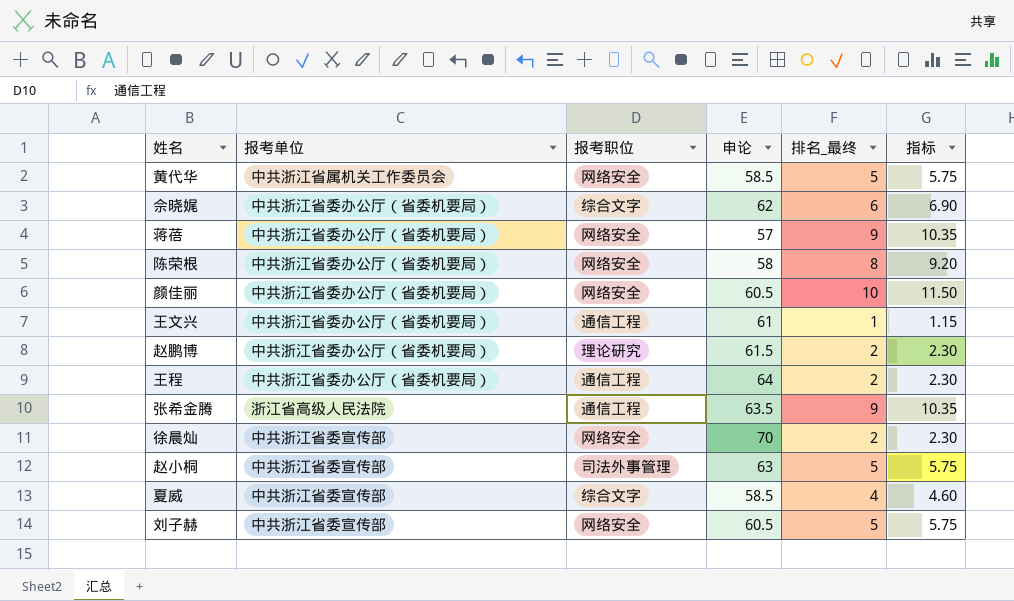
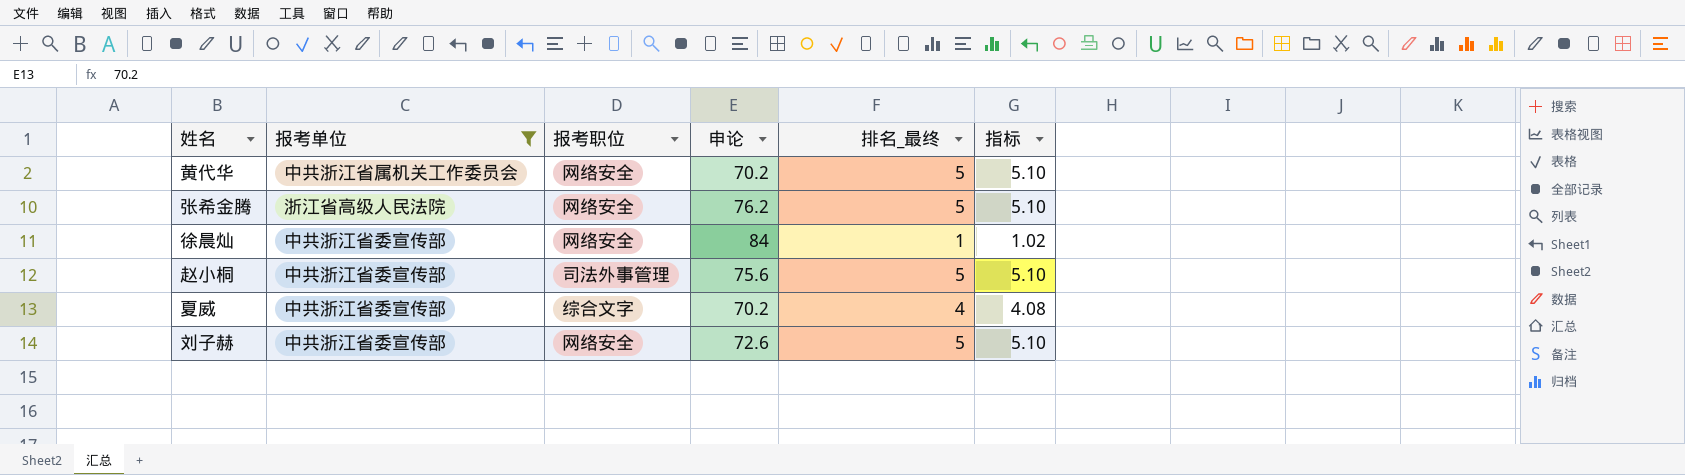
filter: none -> 报考单位 != 中共浙江省委办公厅（省委机要局）
column 指标 | formula: [排名_最终] * 1.15 -> [排名_最终] * 1.02
黄代华 | 申论: 58.5 -> 70.2
张希金腾 | 报考职位: 通信工程 -> 网络安全
张希金腾 | 申论: 63.5 -> 76.2
张希金腾 | 排名_最终: 9 -> 5
徐晨灿 | 申论: 70 -> 84
徐晨灿 | 排名_最终: 2 -> 1
赵小桐 | 申论: 63 -> 75.6
夏威 | 申论: 58.5 -> 70.2
刘子赫 | 申论: 60.5 -> 72.6

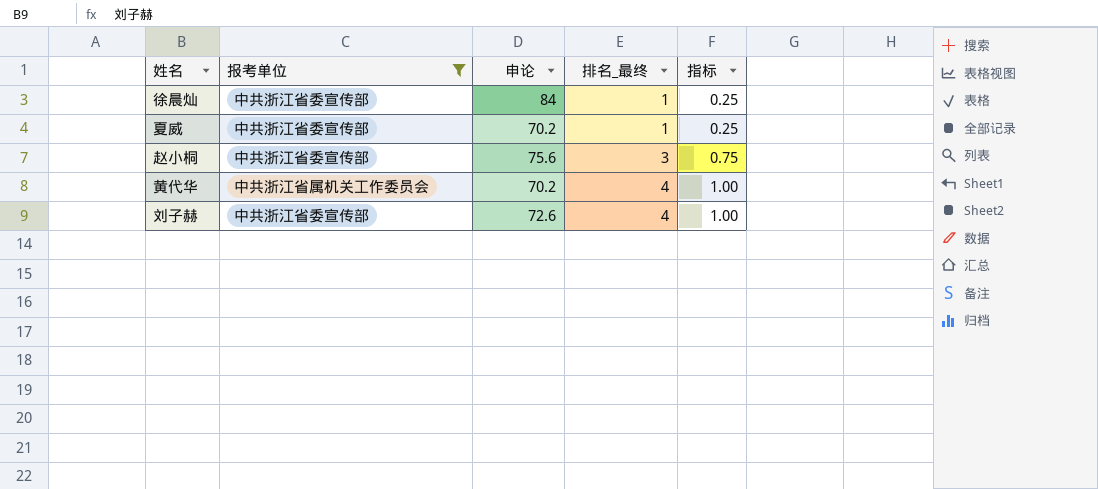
row order: none -> 排名_最终 ascending
column 报考职位 | position: 3 -> none
column 指标 | formula: [排名_最终] * 1.02 -> [排名_最终] * 0.25
row 张希金腾: 浙江省高级人民法院 | 网络安全 | 76.2 | 5 | 5.10 -> none
夏威 | 排名_最终: 4 -> 1
赵小桐 | 排名_最终: 5 -> 3
黄代华 | 排名_最终: 5 -> 4
刘子赫 | 排名_最终: 5 -> 4

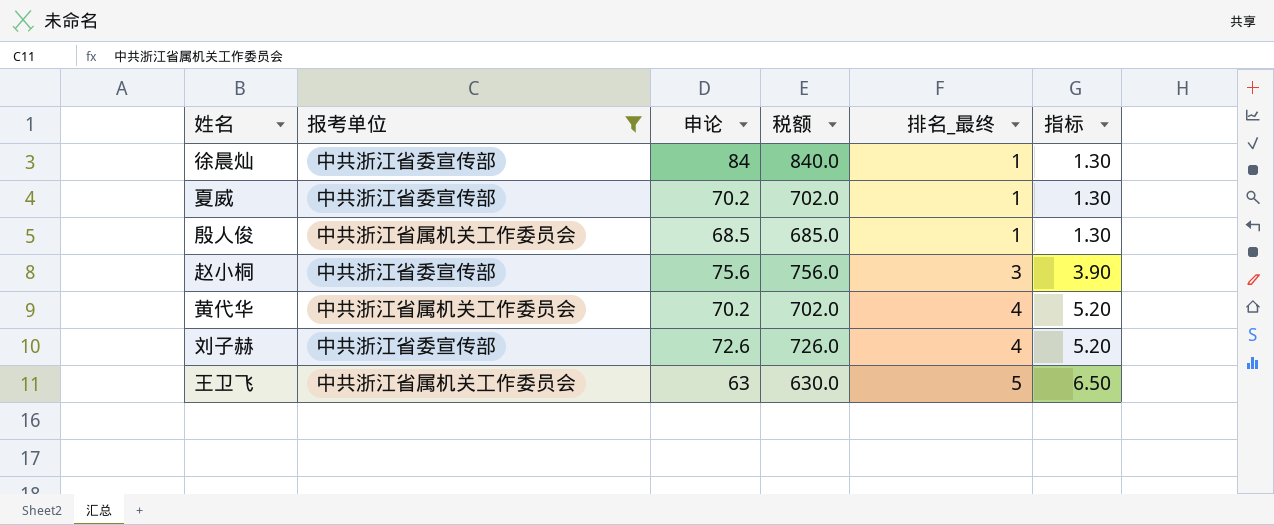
column 税额 | formula: none -> [申论] * 10
column 指标 | formula: [排名_最终] * 0.25 -> [排名_最终] * 1.3
row 殷人俊: none -> 中共浙江省属机关工作委员会 | 68.5 | 685.0 | 1 | 1.30
row 王卫飞: none -> 中共浙江省属机关工作委员会 | 63 | 630.0 | 5 | 6.50

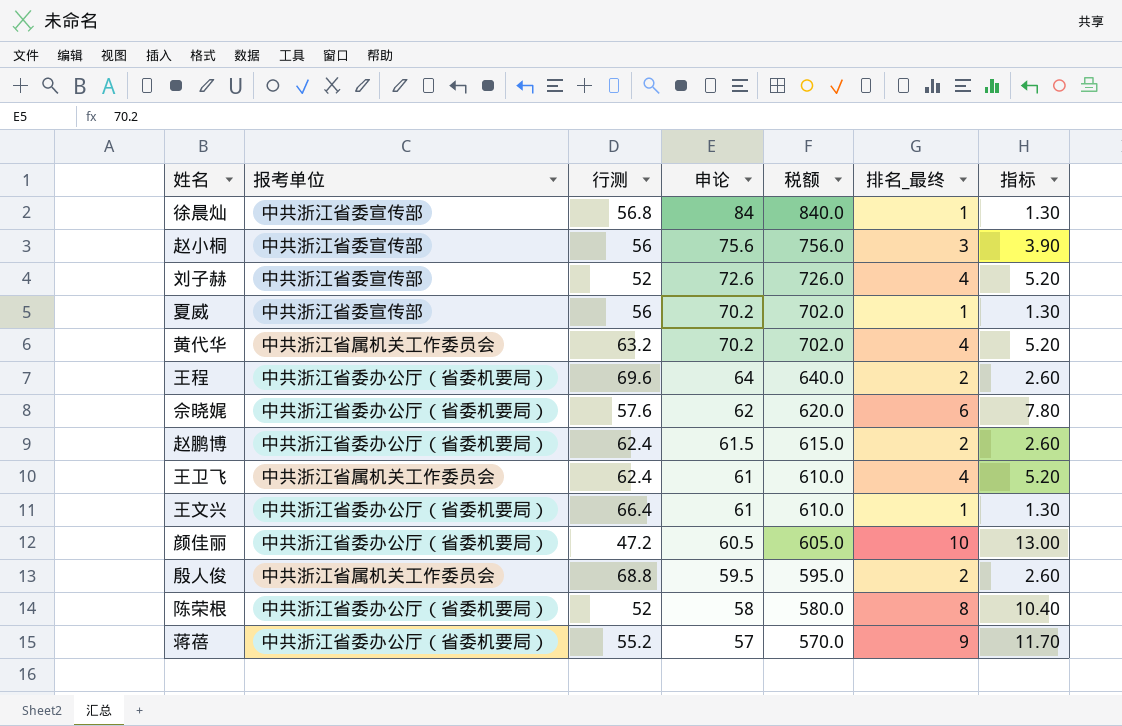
filter: 报考单位 != 中共浙江省委办公厅（省委机要局） -> none
row order: 排名_最终 ascending -> 申论 descending
column 行测 | position: none -> 3
王卫飞 | 申论: 63 -> 61
王卫飞 | 税额: 630.0 -> 610.0
王卫飞 | 排名_最终: 5 -> 4
王卫飞 | 指标: 6.50 -> 5.20
殷人俊 | 申论: 68.5 -> 59.5
殷人俊 | 税额: 685.0 -> 595.0
殷人俊 | 排名_最终: 1 -> 2
殷人俊 | 指标: 1.30 -> 2.60

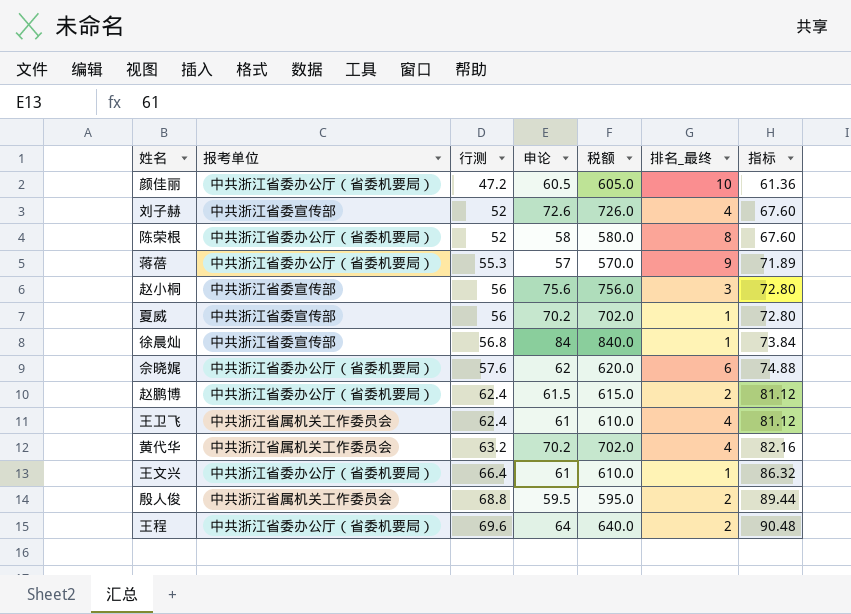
row order: 申论 descending -> 行测 ascending
column 指标 | formula: [排名_最终] * 1.3 -> [行测] * 1.3
蒋蓓 | 行测: 55.2 -> 55.3

